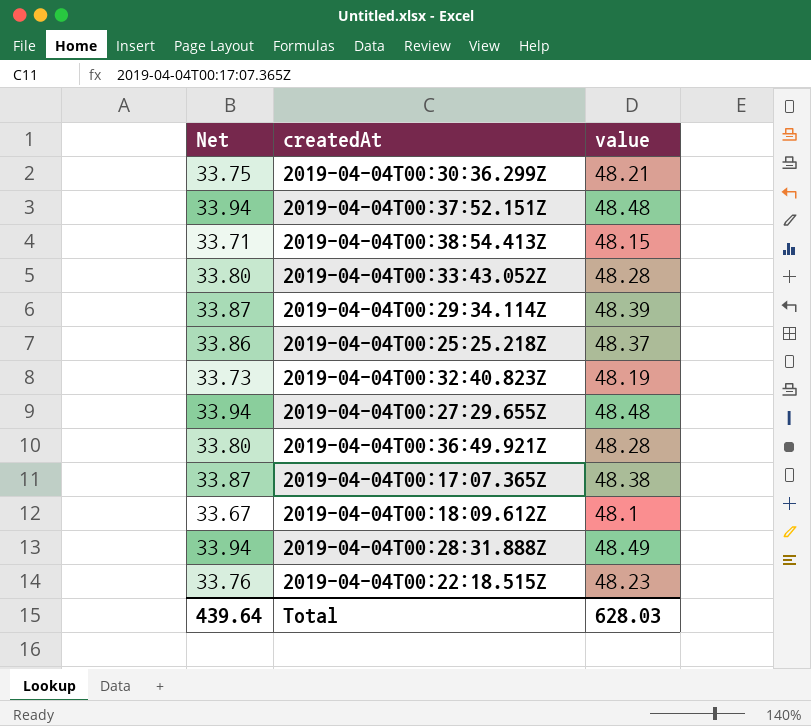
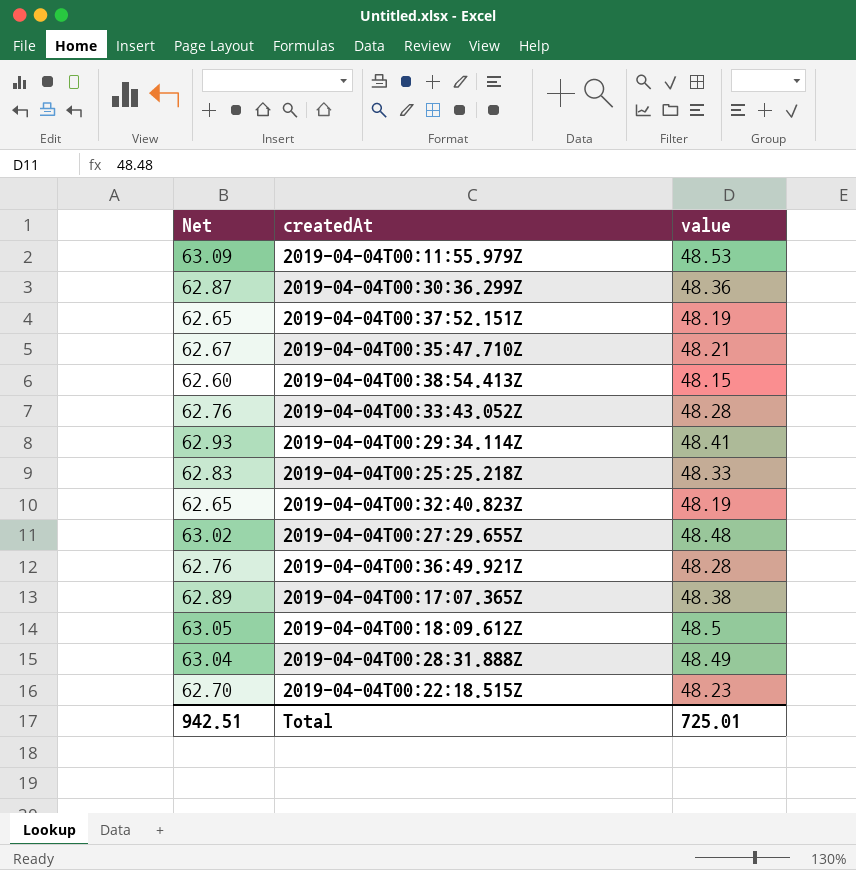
column Net | formula: [value] * 0.7 -> [value] * 1.3
row 2019-04-04T00:11:55.979Z: none -> 63.09 | 48.53
2019-04-04T00:30:36.299Z | value: 48.21 -> 48.36
2019-04-04T00:37:52.151Z | value: 48.48 -> 48.19
row 2019-04-04T00:35:47.710Z: none -> 62.67 | 48.21
2019-04-04T00:29:34.114Z | value: 48.39 -> 48.41
2019-04-04T00:25:25.218Z | value: 48.37 -> 48.33
2019-04-04T00:18:09.612Z | value: 48.1 -> 48.5
Total | Net: 439.64 -> 942.51
Total | value: 628.03 -> 725.01

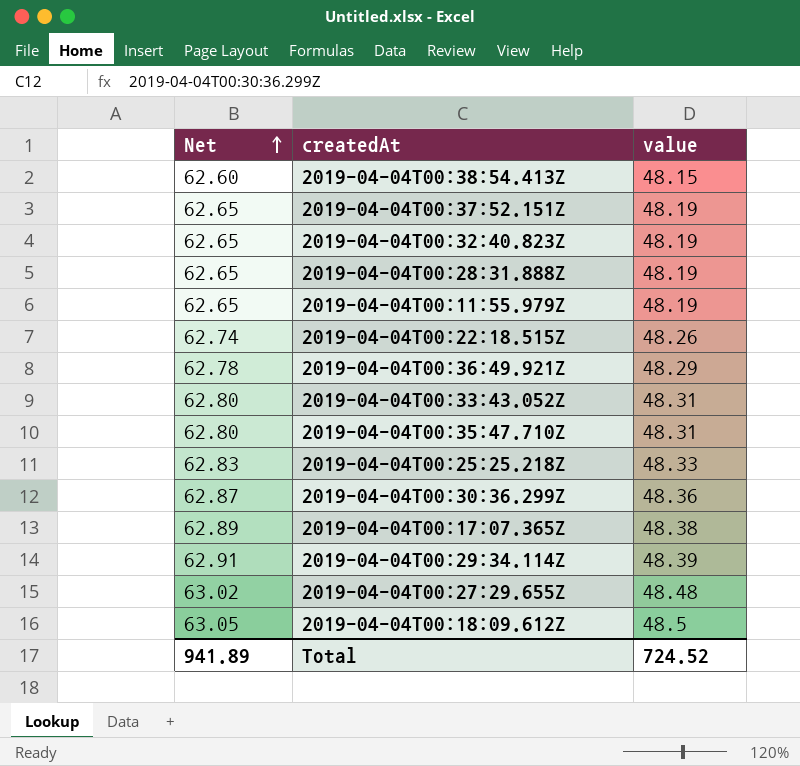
row order: none -> Net ascending
2019-04-04T00:28:31.888Z | Net: 63.04 -> 62.65
2019-04-04T00:28:31.888Z | value: 48.49 -> 48.19
2019-04-04T00:11:55.979Z | Net: 63.09 -> 62.65
2019-04-04T00:11:55.979Z | value: 48.53 -> 48.19
2019-04-04T00:22:18.515Z | Net: 62.70 -> 62.74
2019-04-04T00:22:18.515Z | value: 48.23 -> 48.26
2019-04-04T00:36:49.921Z | Net: 62.76 -> 62.78
2019-04-04T00:36:49.921Z | value: 48.28 -> 48.29
2019-04-04T00:33:43.052Z | Net: 62.76 -> 62.80
2019-04-04T00:33:43.052Z | value: 48.28 -> 48.31
2019-04-04T00:35:47.710Z | Net: 62.67 -> 62.80
2019-04-04T00:35:47.710Z | value: 48.21 -> 48.31
2019-04-04T00:29:34.114Z | Net: 62.93 -> 62.91
2019-04-04T00:29:34.114Z | value: 48.41 -> 48.39
Total | Net: 942.51 -> 941.89
Total | value: 725.01 -> 724.52

